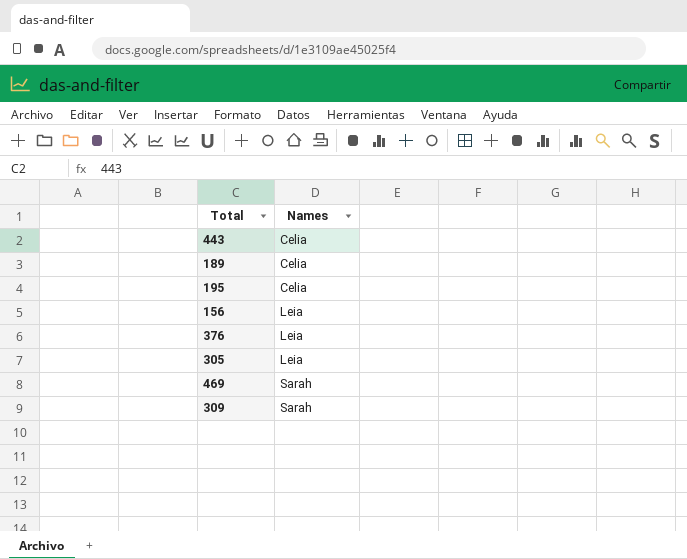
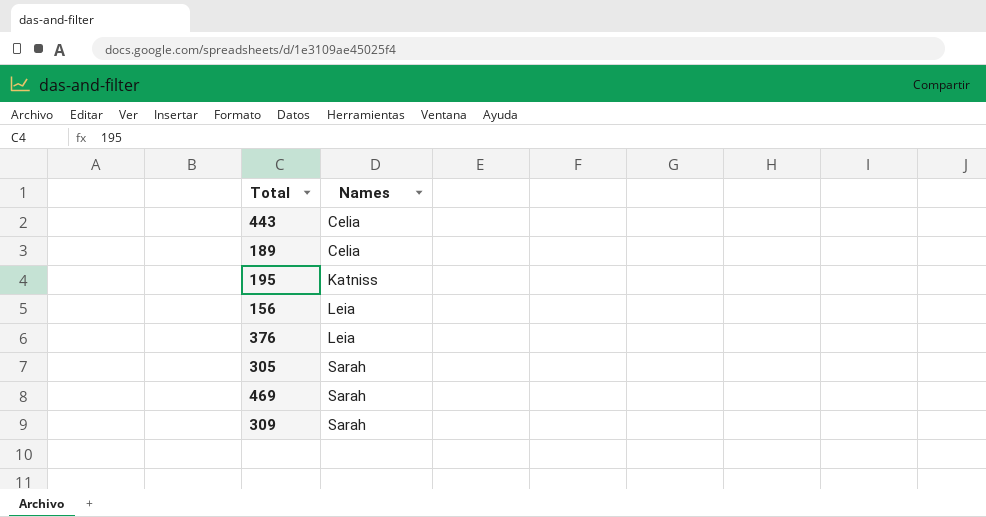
195 | Names: Celia -> Katniss
305 | Names: Leia -> Sarah

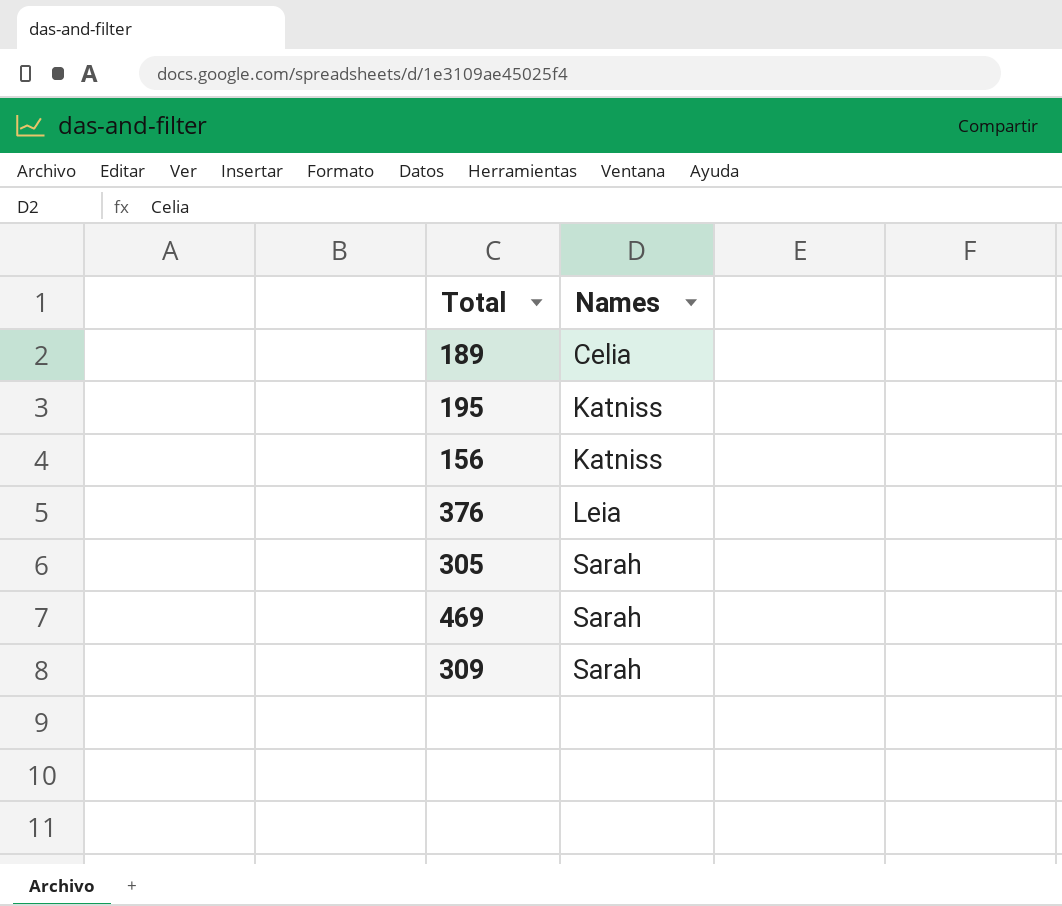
row 443: Celia -> none
156 | Names: Leia -> Katniss

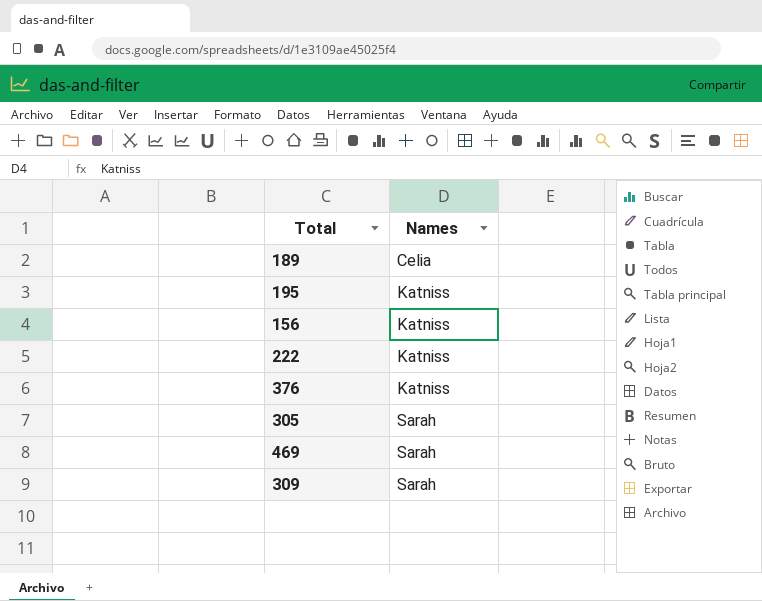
row 222: none -> Katniss
376 | Names: Leia -> Katniss

